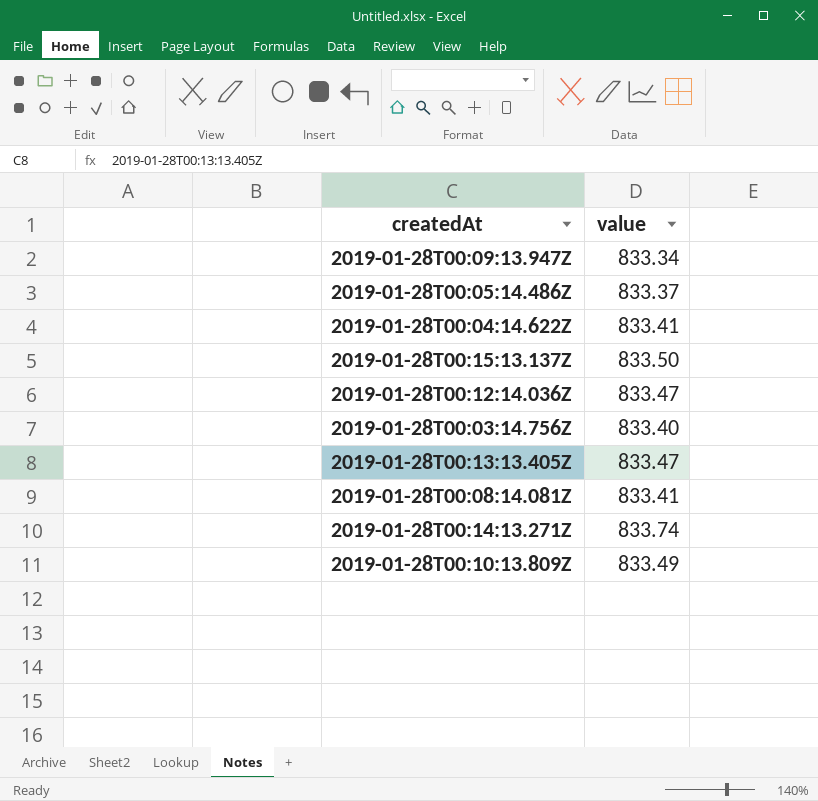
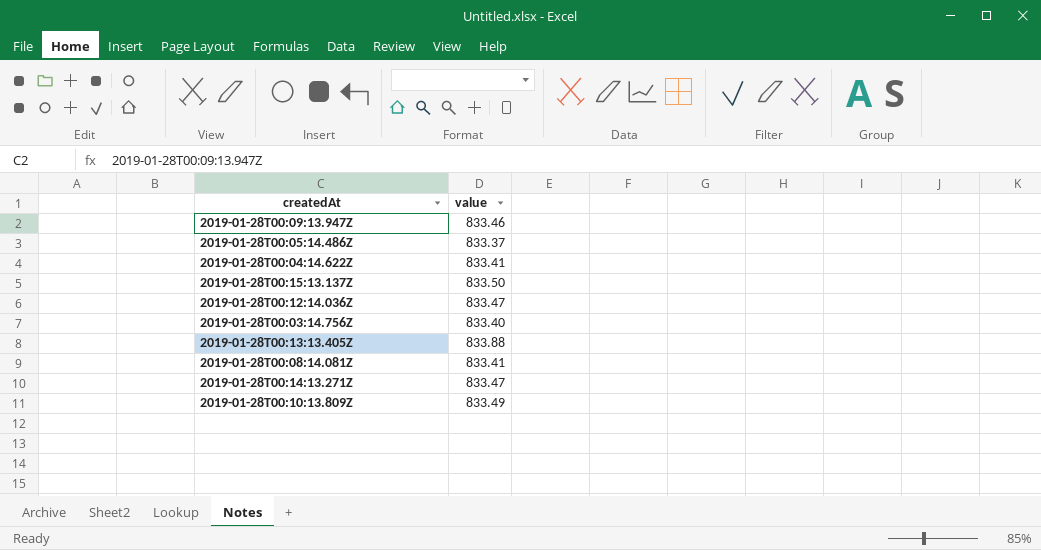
2019-01-28T00:09:13.947Z | value: 833.34 -> 833.46
2019-01-28T00:13:13.405Z | value: 833.47 -> 833.88
2019-01-28T00:14:13.271Z | value: 833.74 -> 833.47

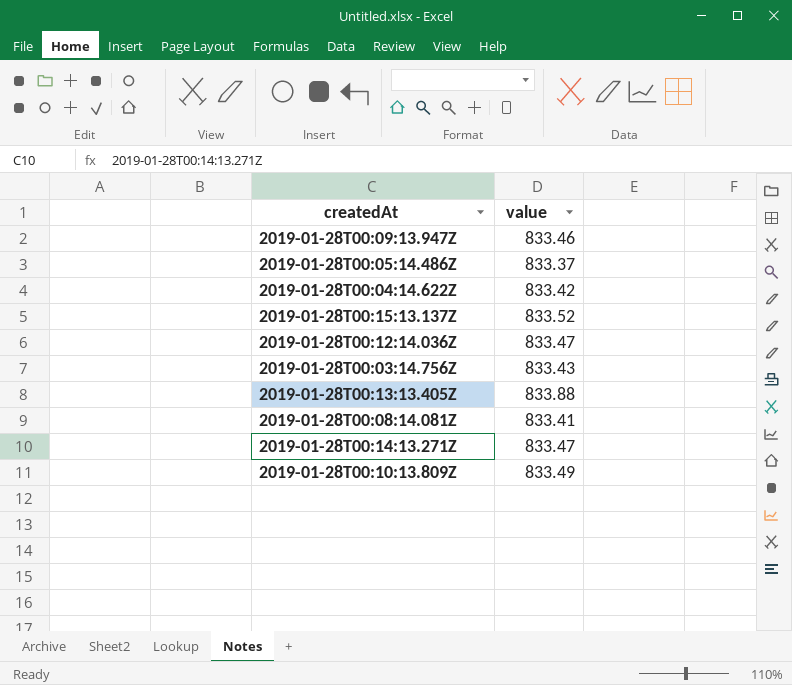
2019-01-28T00:04:14.622Z | value: 833.41 -> 833.42
2019-01-28T00:15:13.137Z | value: 833.50 -> 833.52
2019-01-28T00:03:14.756Z | value: 833.40 -> 833.43

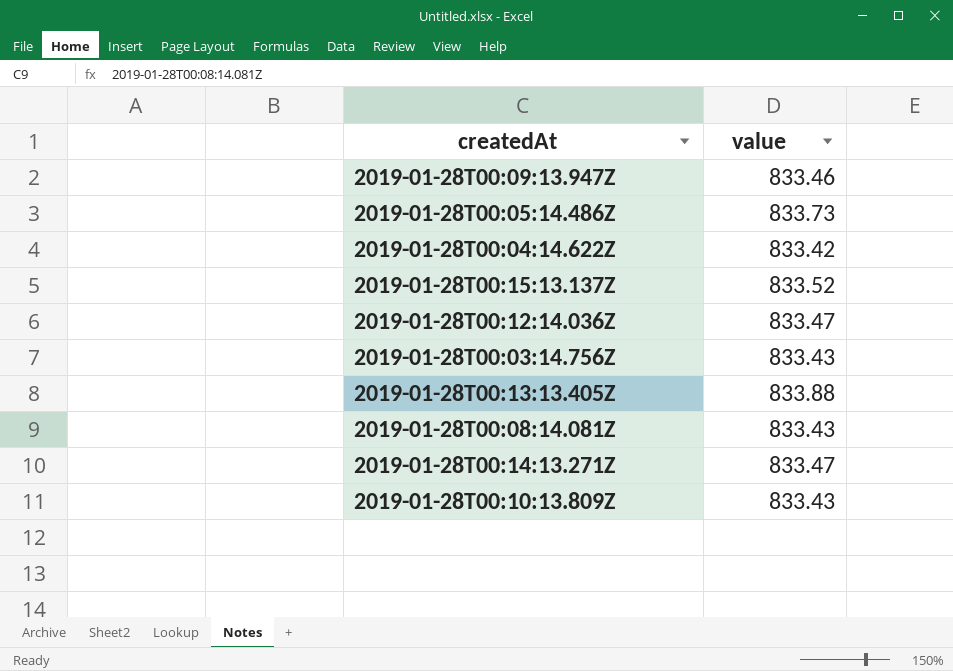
2019-01-28T00:05:14.486Z | value: 833.37 -> 833.73
2019-01-28T00:08:14.081Z | value: 833.41 -> 833.43
2019-01-28T00:10:13.809Z | value: 833.49 -> 833.43

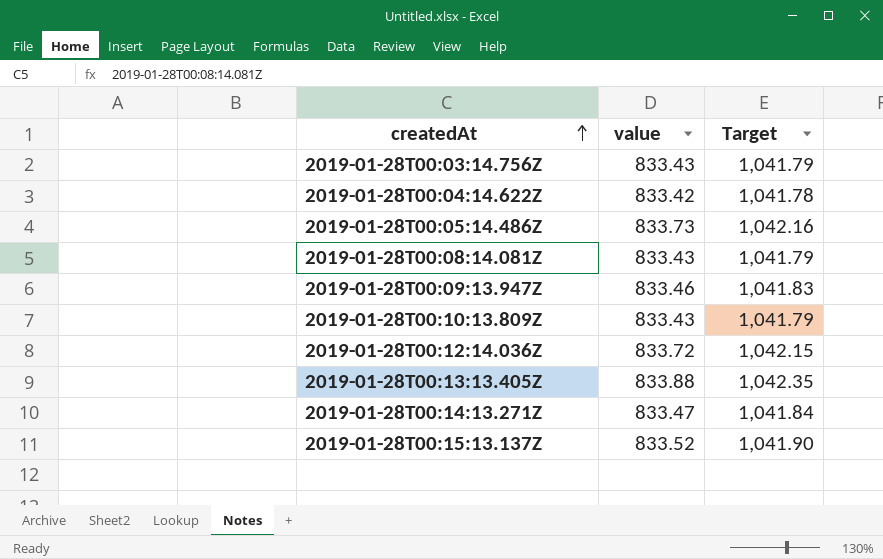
row order: none -> createdAt ascending
column Target | formula: none -> [value] * 1.25
2019-01-28T00:12:14.036Z | value: 833.47 -> 833.72

